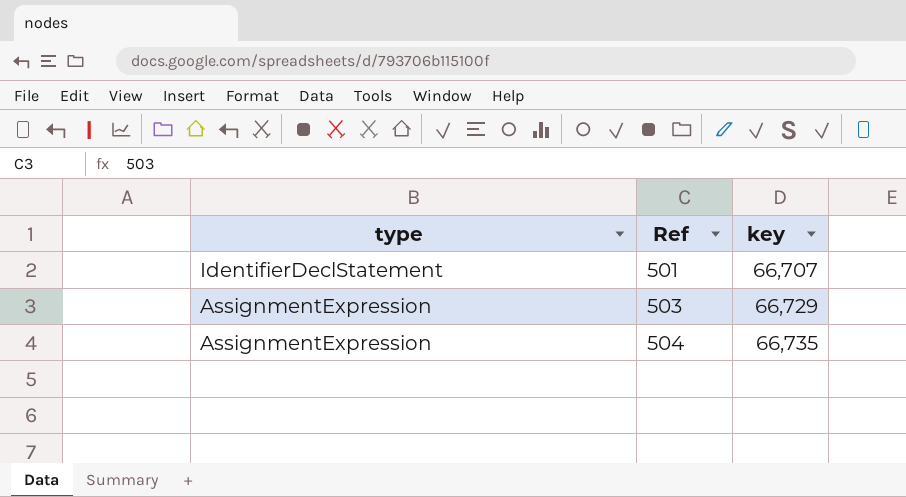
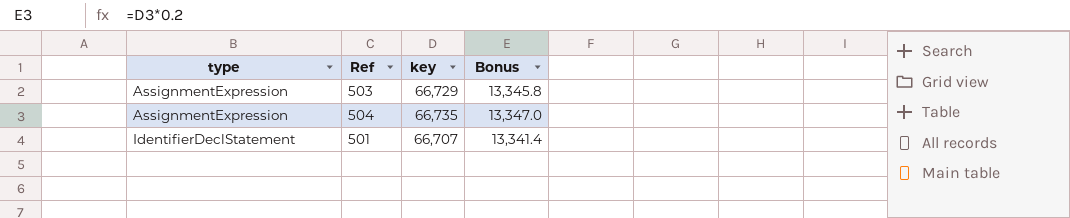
row order: type descending -> type ascending
column Bonus | formula: none -> [key] * 0.2

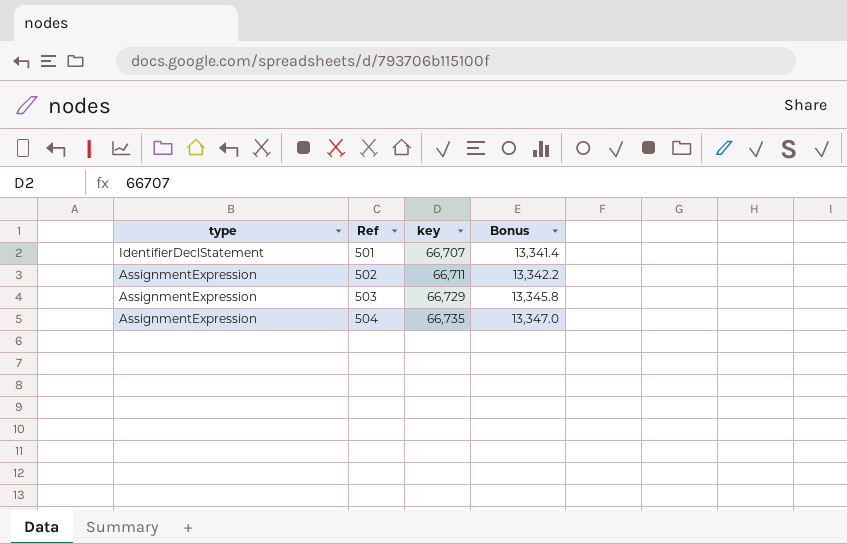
row order: type ascending -> type descending
row 502: none -> AssignmentExpression | 66,711 | 13,342.2

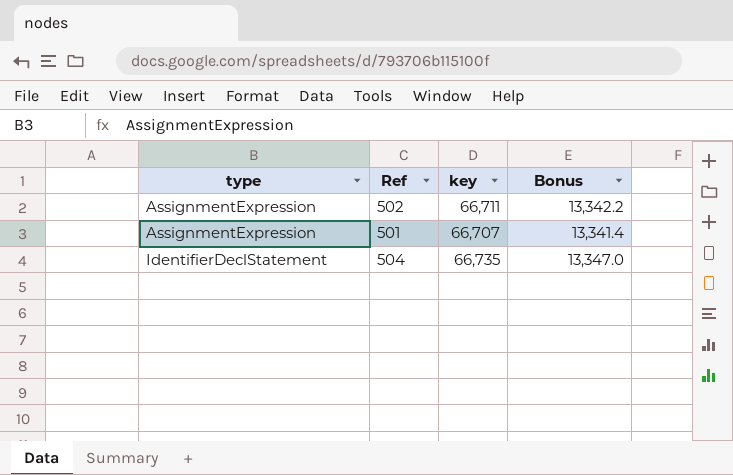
row order: type descending -> type ascending
row 503: AssignmentExpression | 66,729 | 13,345.8 -> none
501 | type: IdentifierDeclStatement -> AssignmentExpression
504 | type: AssignmentExpression -> IdentifierDeclStatement

